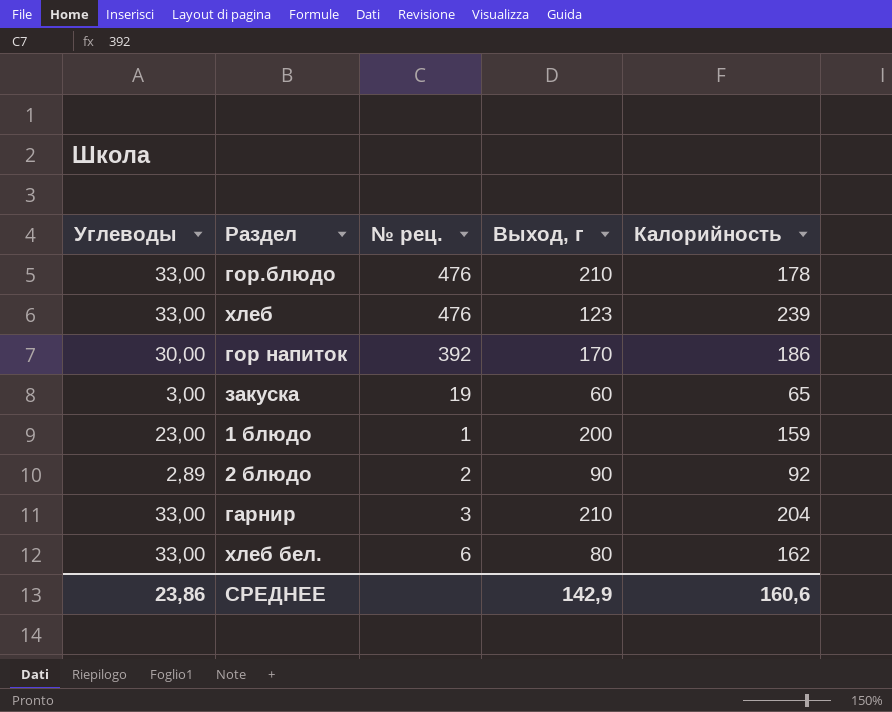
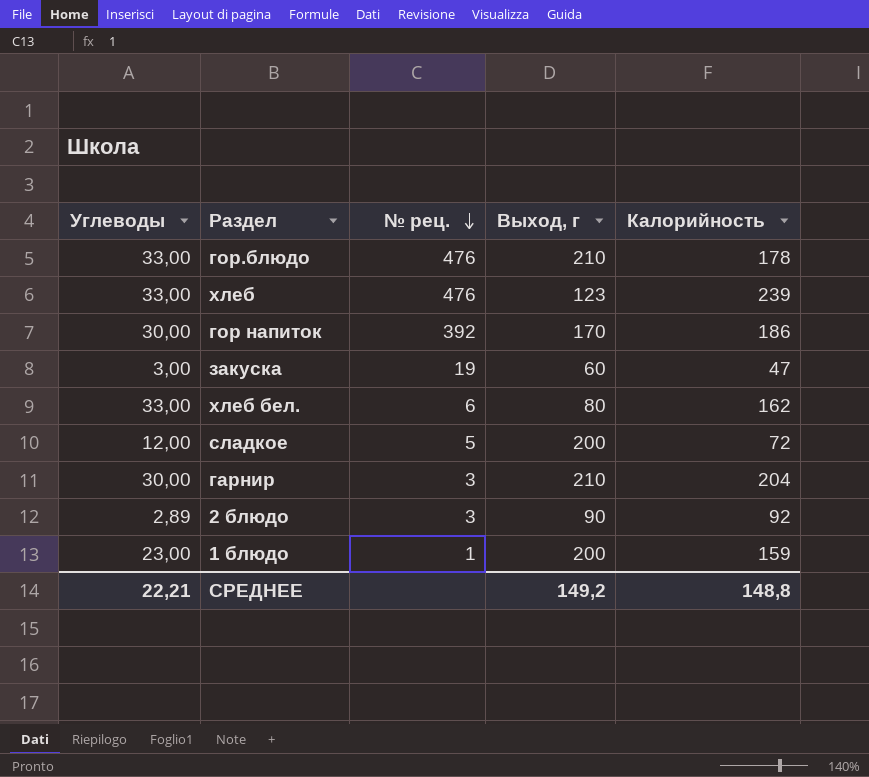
row order: none -> № рец. descending
закуска | Калорийность: 65 -> 47
row сладкое: none -> 12,00 | 5 | 200 | 72
гарнир | Углеводы: 33,00 -> 30,00
2 блюдо | № рец.: 2 -> 3
СРЕДНЕЕ | Углеводы: 23,86 -> 22,21
СРЕДНЕЕ | Выход, г: 142,9 -> 149,2
СРЕДНЕЕ | Калорийность: 160,6 -> 148,8

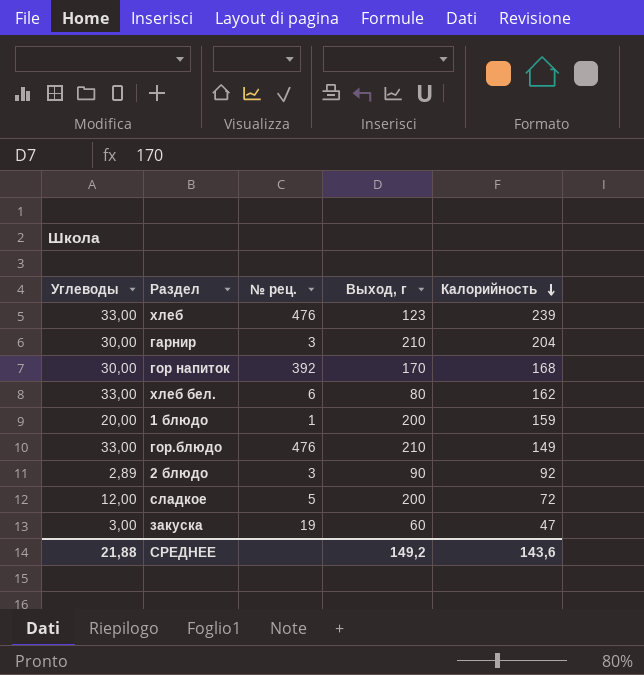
row order: № рец. descending -> Калорийность descending
гор напиток | Калорийность: 186 -> 168
1 блюдо | Углеводы: 23,00 -> 20,00
гор.блюдо | Калорийность: 178 -> 149
СРЕДНЕЕ | Углеводы: 22,21 -> 21,88
СРЕДНЕЕ | Калорийность: 148,8 -> 143,6

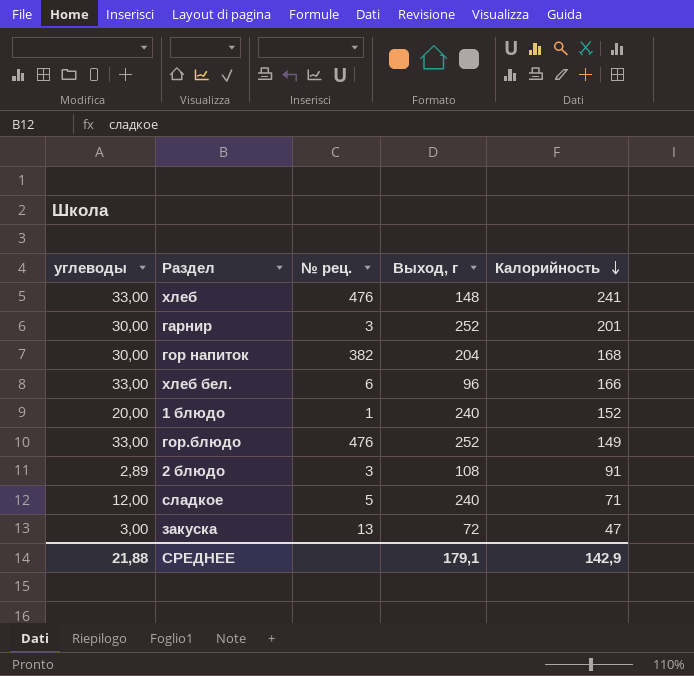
column name: Углеводы -> углеводы
хлеб | Выход, г: 123 -> 148
хлеб | Калорийность: 239 -> 241
гарнир | Выход, г: 210 -> 252
гарнир | Калорийность: 204 -> 201
гор напиток | № рец.: 392 -> 382
гор напиток | Выход, г: 170 -> 204
хлеб бел. | Выход, г: 80 -> 96
хлеб бел. | Калорийность: 162 -> 166
1 блюдо | Выход, г: 200 -> 240
1 блюдо | Калорийность: 159 -> 152
гор.блюдо | Выход, г: 210 -> 252
2 блюдо | Выход, г: 90 -> 108
2 блюдо | Калорийность: 92 -> 91
сладкое | Выход, г: 200 -> 240
сладкое | Калорийность: 72 -> 71
закуска | № рец.: 19 -> 13
закуска | Выход, г: 60 -> 72
СРЕДНЕЕ | Выход, г: 149,2 -> 179,1
СРЕДНЕЕ | Калорийность: 143,6 -> 142,9

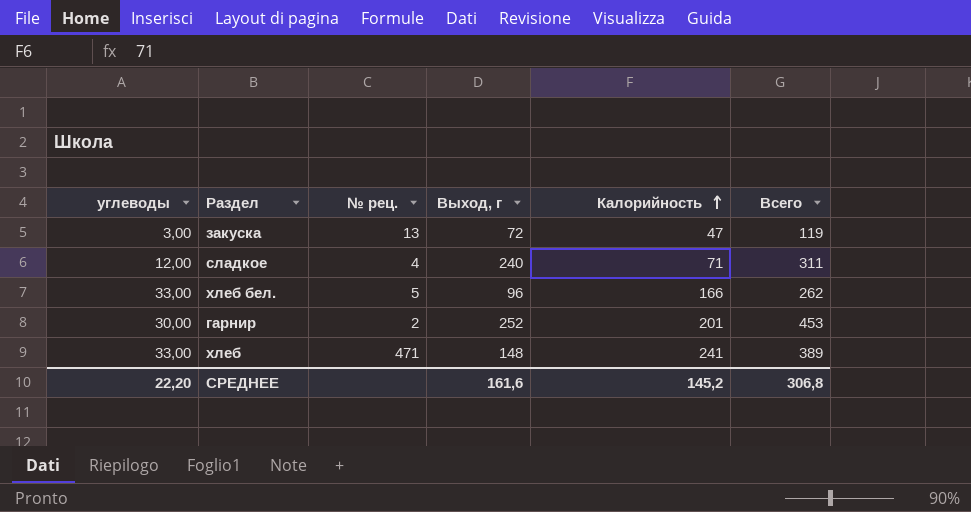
row order: Калорийность descending -> Калорийность ascending
column Всего | formula: none -> [Выход, г] + [Калорийность]
row гор напиток: 30,00 | 382 | 204 | 168 -> none
row 1 блюдо: 20,00 | 1 | 240 | 152 -> none
row гор.блюдо: 33,00 | 476 | 252 | 149 -> none
row 2 блюдо: 2,89 | 3 | 108 | 91 -> none
сладкое | № рец.: 5 -> 4
хлеб бел. | № рец.: 6 -> 5
гарнир | № рец.: 3 -> 2
хлеб | № рец.: 476 -> 471
СРЕДНЕЕ | углеводы: 21,88 -> 22,20
СРЕДНЕЕ | Выход, г: 179,1 -> 161,6
СРЕДНЕЕ | Калорийность: 142,9 -> 145,2

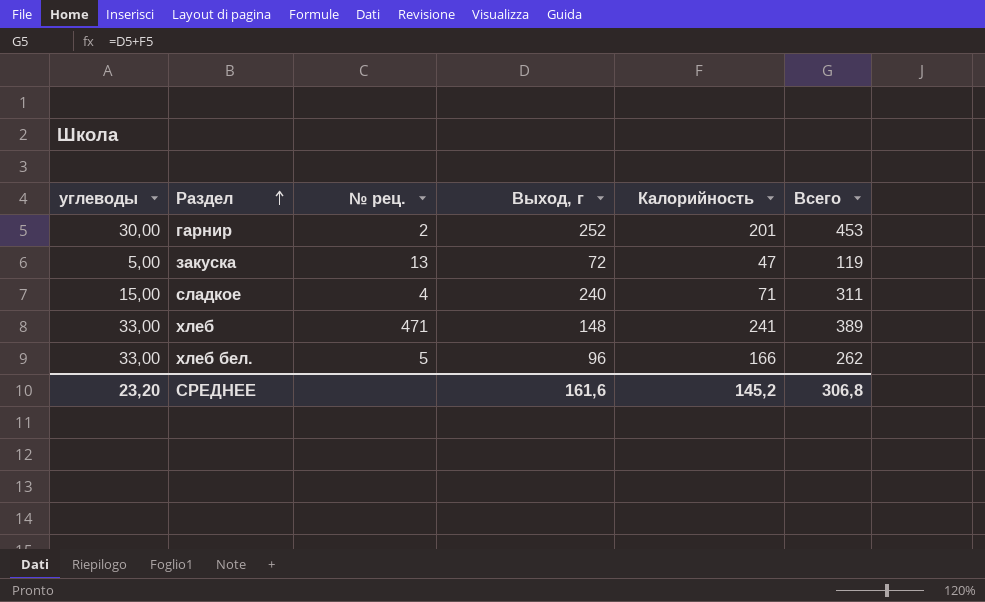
row order: Калорийность ascending -> Раздел ascending
закуска | углеводы: 3,00 -> 5,00
сладкое | углеводы: 12,00 -> 15,00
СРЕДНЕЕ | углеводы: 22,20 -> 23,20

